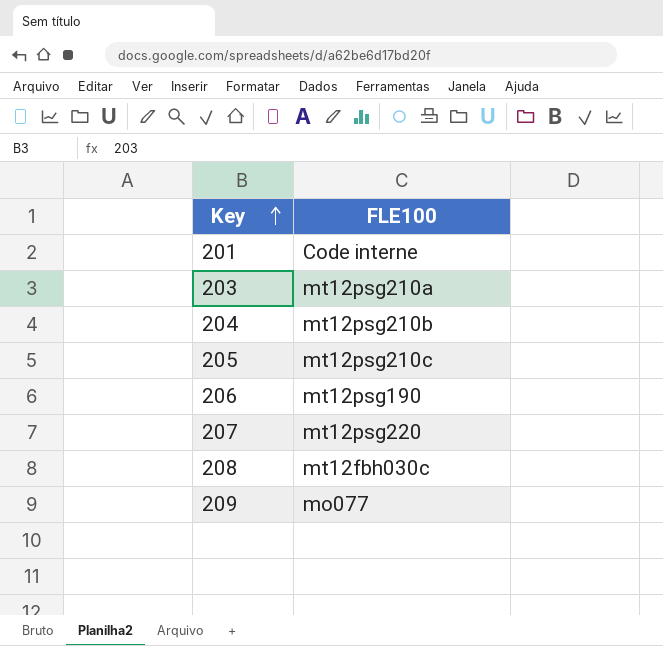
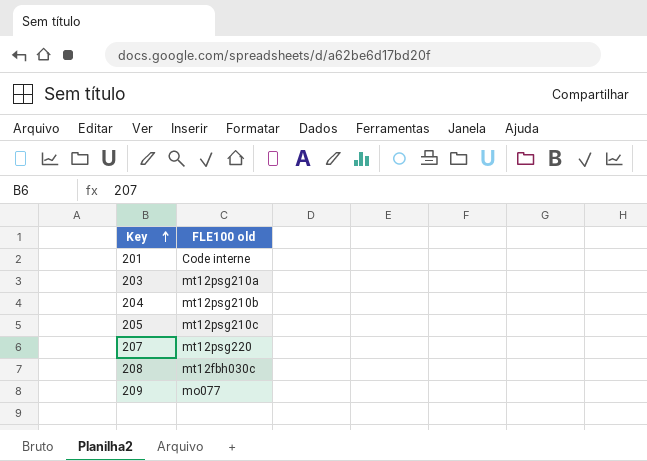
column name: FLE100 -> FLE100 old
row 206: mt12psg190 -> none

